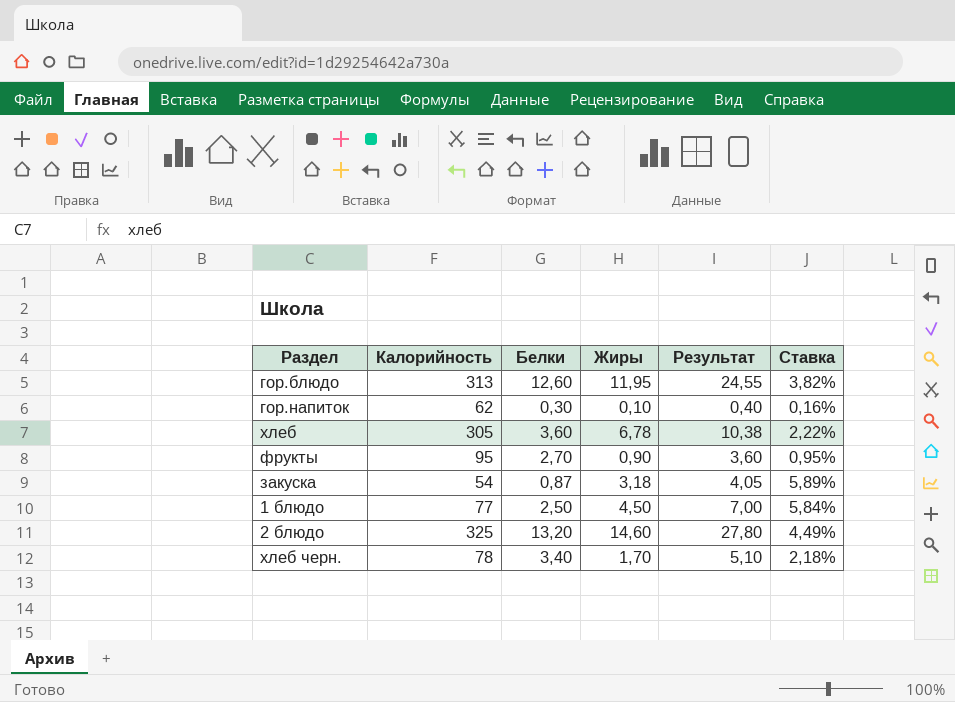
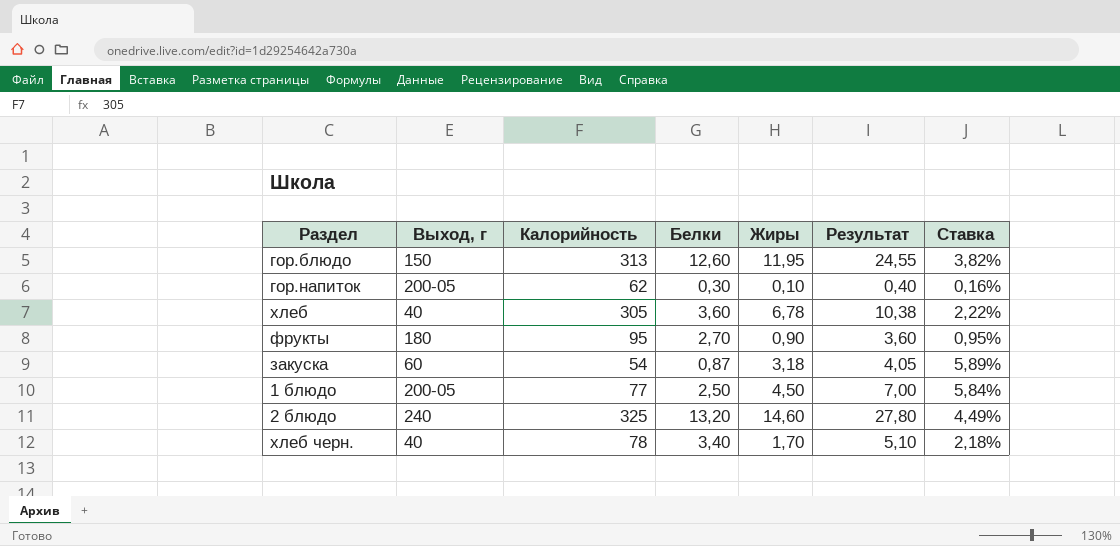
column Выход, г | position: none -> 2

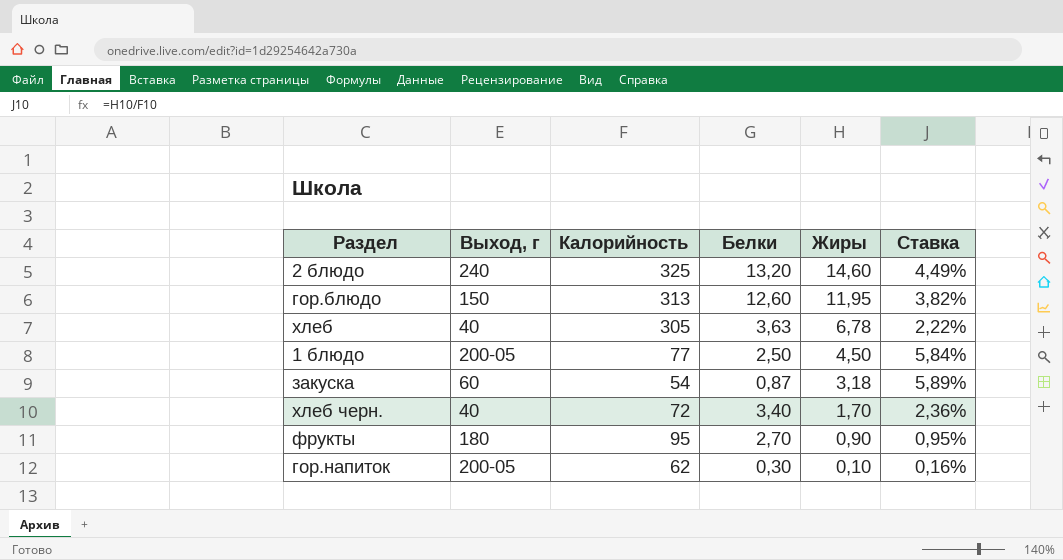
row order: none -> Жиры descending
column Результат | formula: [Белки] + [Жиры] -> none
хлеб | Белки: 3,60 -> 3,63
хлеб черн. | Калорийность: 78 -> 72
хлеб черн. | Ставка: 2,18% -> 2,36%

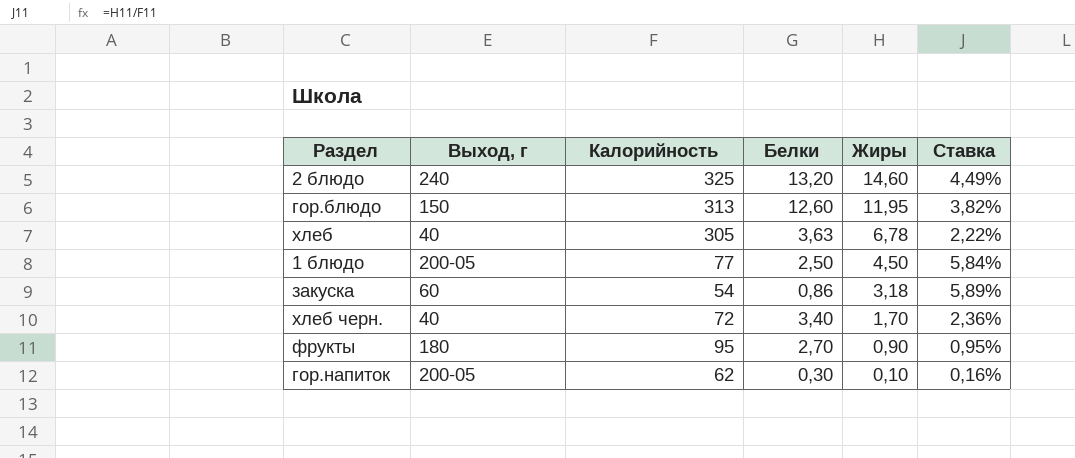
закуска | Белки: 0,87 -> 0,86

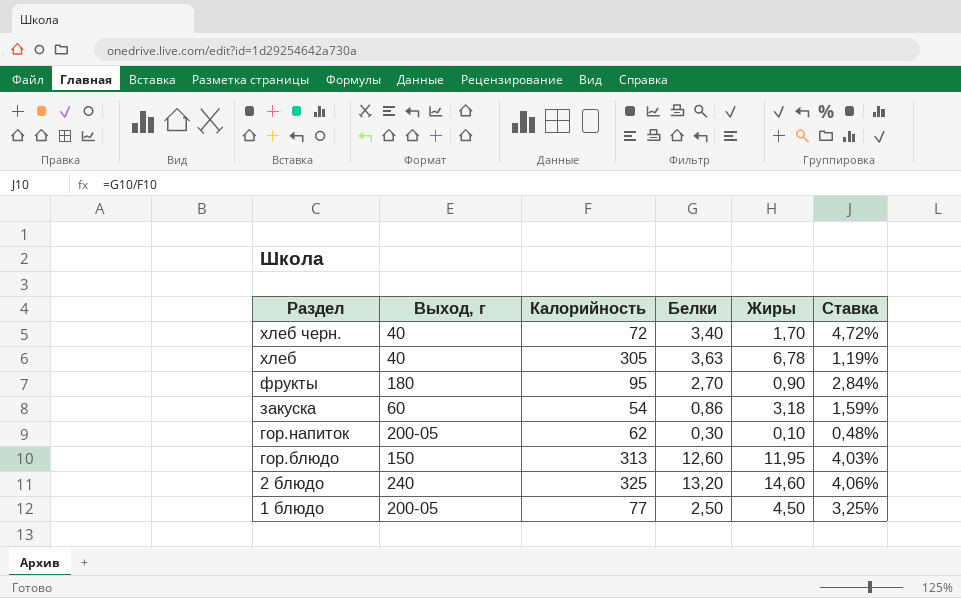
row order: Жиры descending -> Раздел descending
column Ставка | formula: [Жиры] / [Калорийность] -> [Белки] / [Калорийность]

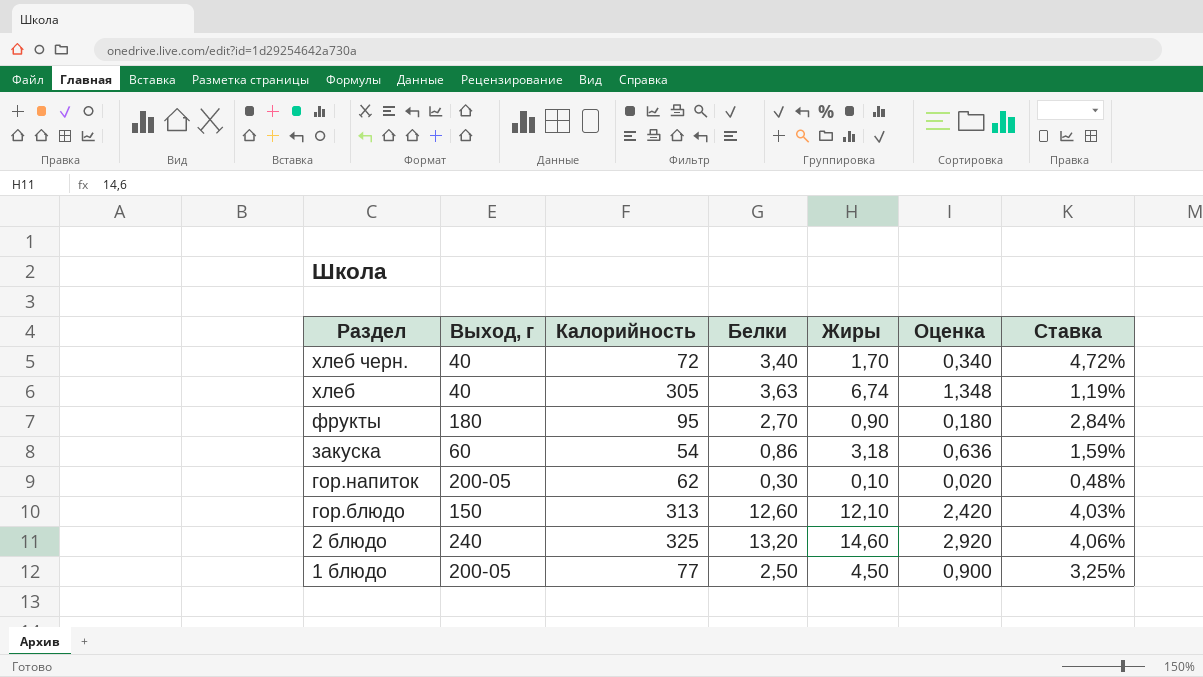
column Оценка | formula: none -> [Жиры] * 0,2
хлеб | Жиры: 6,78 -> 6,74
гор.блюдо | Жиры: 11,95 -> 12,10

